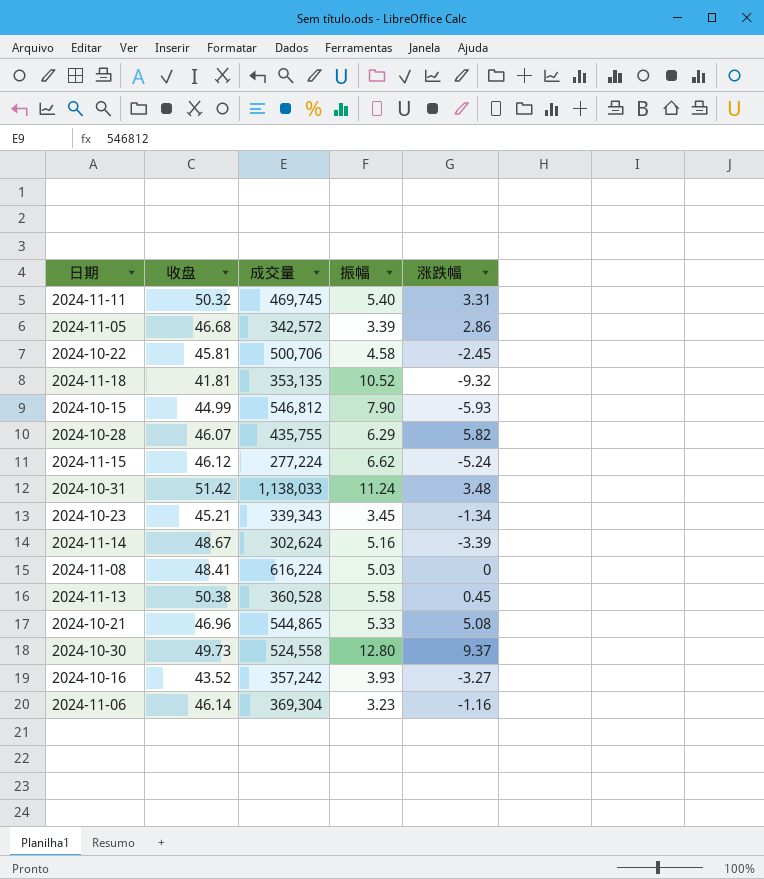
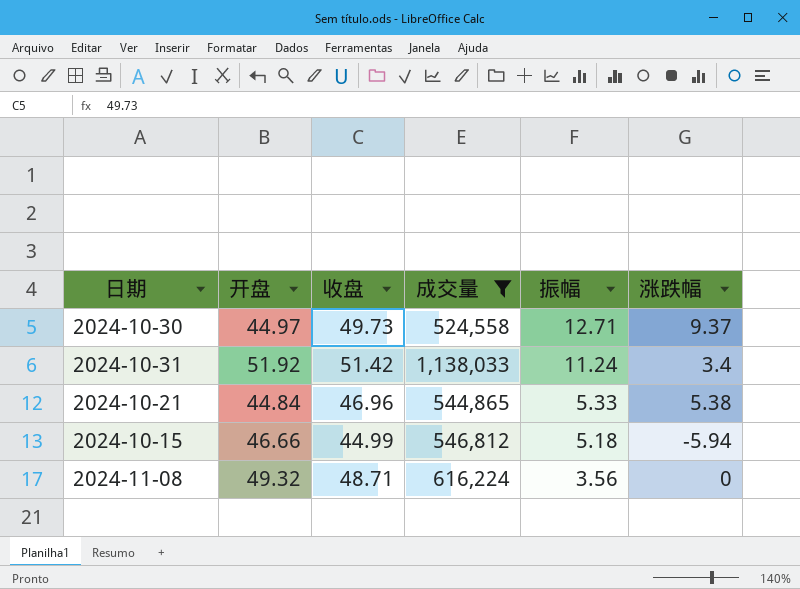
filter: none -> 成交量 >= 524,558
row order: none -> 振幅 descending
column 开盘 | position: none -> 2
2024-10-30 | 振幅: 12.80 -> 12.71
2024-10-31 | 涨跌幅: 3.48 -> 3.4
2024-10-21 | 涨跌幅: 5.08 -> 5.38
2024-10-15 | 振幅: 7.90 -> 5.18
2024-10-15 | 涨跌幅: -5.93 -> -5.94
2024-11-08 | 收盘: 48.41 -> 48.71
2024-11-08 | 振幅: 5.03 -> 3.56

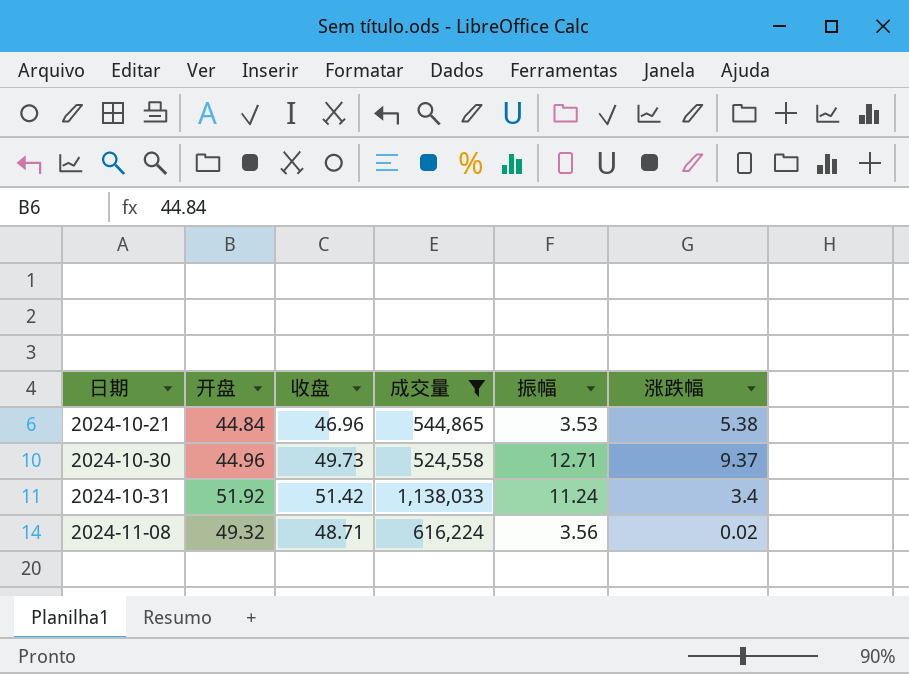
row order: 振幅 descending -> 日期 ascending
row 2024-10-15: 46.66 | 44.99 | 546,812 | 5.18 | -5.94 -> none
2024-10-21 | 振幅: 5.33 -> 3.53
2024-10-30 | 开盘: 44.97 -> 44.96
2024-11-08 | 涨跌幅: 0 -> 0.02

